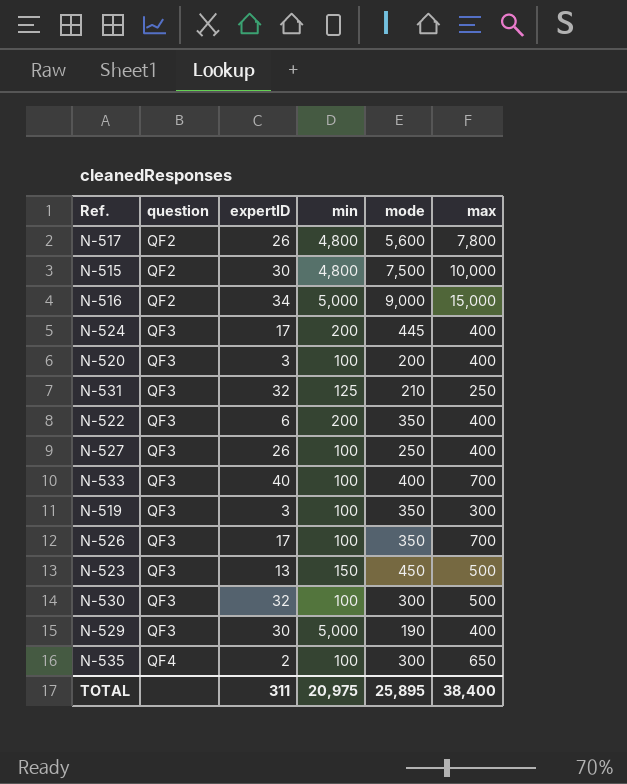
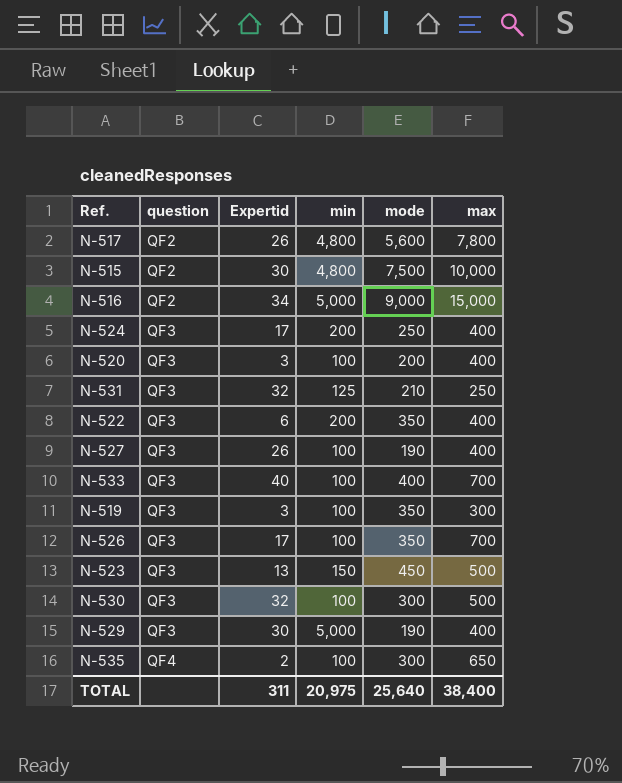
column name: expertID -> Expertid
N-524 | mode: 445 -> 250
N-527 | mode: 250 -> 190
TOTAL | mode: 25,895 -> 25,640

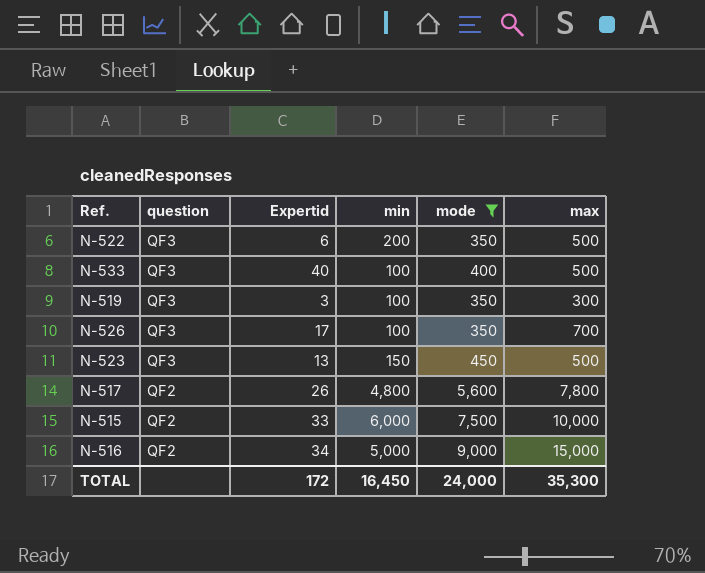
filter: none -> mode >= 350
row order: question ascending -> question descending
N-522 | max: 400 -> 500
N-533 | max: 700 -> 500
N-515 | Expertid: 30 -> 33
N-515 | min: 4,800 -> 6,000
TOTAL | Expertid: 311 -> 172
TOTAL | min: 20,975 -> 16,450
TOTAL | mode: 25,640 -> 24,000
TOTAL | max: 38,400 -> 35,300

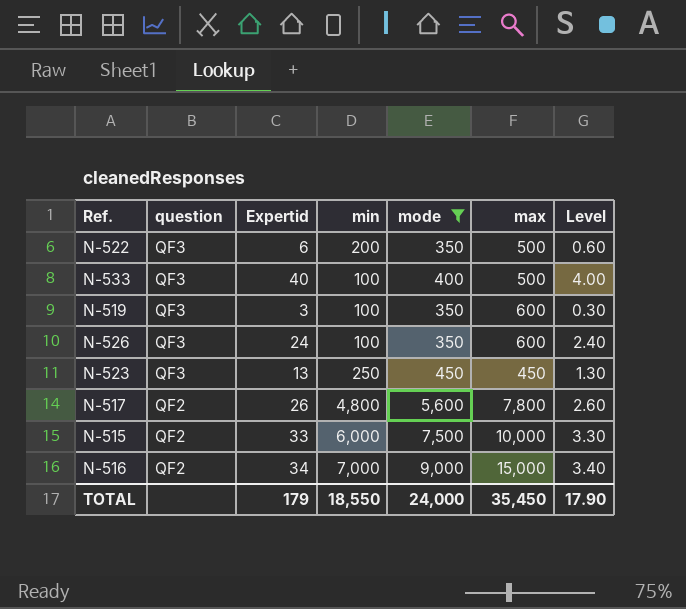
column Level | formula: none -> [Expertid] * 0.1
N-519 | max: 300 -> 600
N-526 | Expertid: 17 -> 24
N-526 | max: 700 -> 600
N-523 | min: 150 -> 250
N-523 | max: 500 -> 450
N-516 | min: 5,000 -> 7,000
TOTAL | Expertid: 172 -> 179
TOTAL | min: 16,450 -> 18,550
TOTAL | max: 35,300 -> 35,450

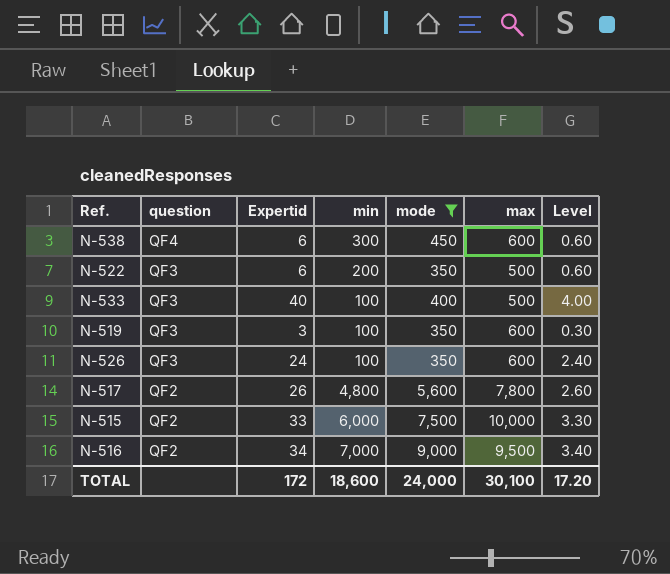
row N-523: QF3 | 13 | 250 | 450 | 450 | 1.30 -> none
row N-538: none -> QF4 | 6 | 300 | 450 | 600 | 0.60
N-516 | max: 15,000 -> 9,500
TOTAL | Expertid: 179 -> 172
TOTAL | min: 18,550 -> 18,600
TOTAL | max: 35,450 -> 30,100
TOTAL | Level: 17.90 -> 17.20

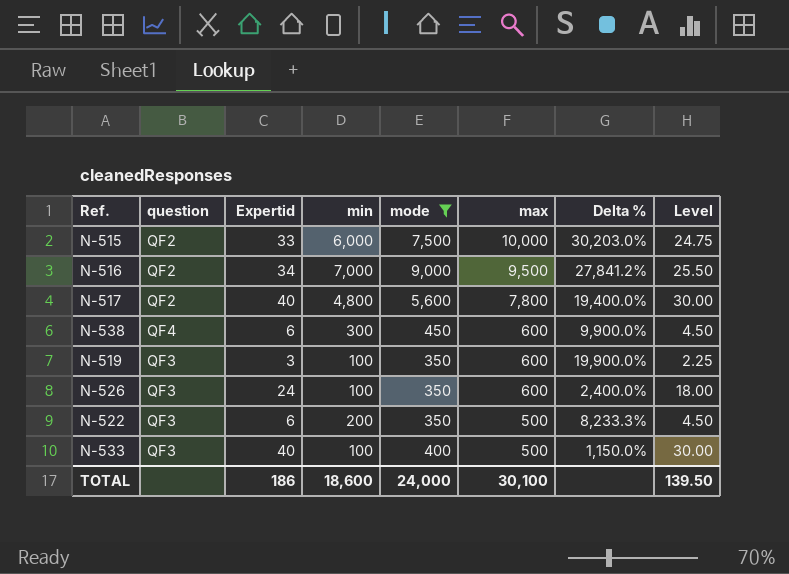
row order: question descending -> max descending
column Delta % | formula: none -> ([max] - [Expertid]) / [Expertid]
column Level | formula: [Expertid] * 0.1 -> [Expertid] * 0.75
N-517 | Expertid: 26 -> 40
TOTAL | Expertid: 172 -> 186
TOTAL | Level: 17.20 -> 139.50

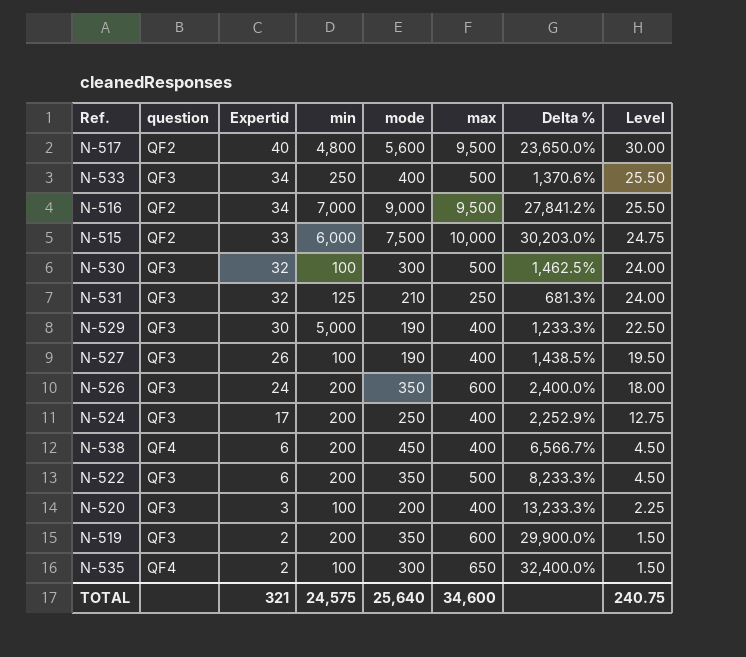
filter: mode >= 350 -> none
row order: max descending -> Expertid descending
N-517 | max: 7,800 -> 9,500
N-517 | Delta %: 19,400.0% -> 23,650.0%
N-533 | Expertid: 40 -> 34
N-533 | min: 100 -> 250
N-533 | Delta %: 1,150.0% -> 1,370.6%
N-533 | Level: 30.00 -> 25.50
N-526 | min: 100 -> 200
N-538 | min: 300 -> 200
N-538 | max: 600 -> 400
N-538 | Delta %: 9,900.0% -> 6,566.7%
N-519 | Expertid: 3 -> 2
N-519 | min: 100 -> 200
N-519 | Delta %: 19,900.0% -> 29,900.0%
N-519 | Level: 2.25 -> 1.50
TOTAL | Expertid: 186 -> 321
TOTAL | min: 18,600 -> 24,575
TOTAL | mode: 24,000 -> 25,640
TOTAL | max: 30,100 -> 34,600
TOTAL | Level: 139.50 -> 240.75

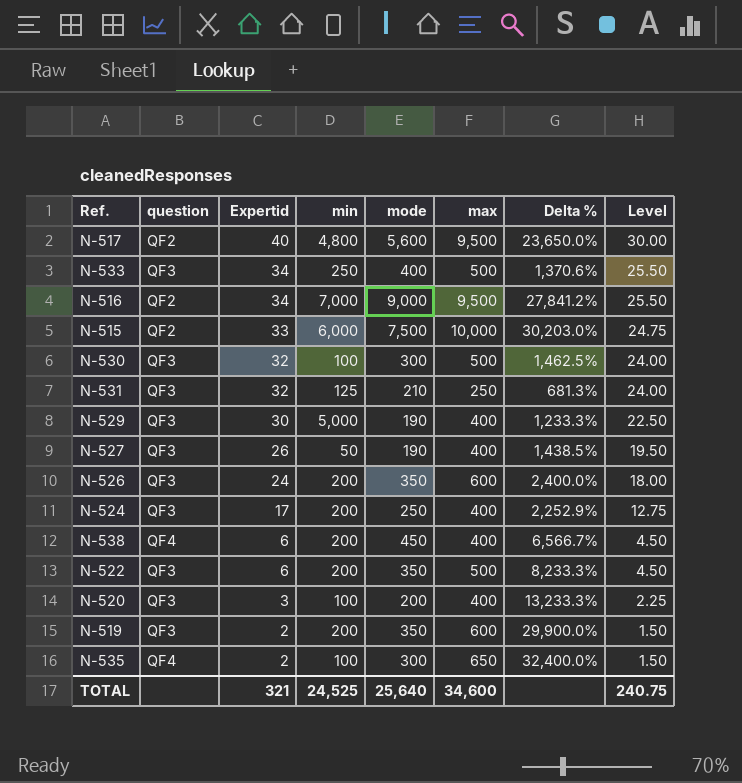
N-527 | min: 100 -> 50
TOTAL | min: 24,575 -> 24,525

